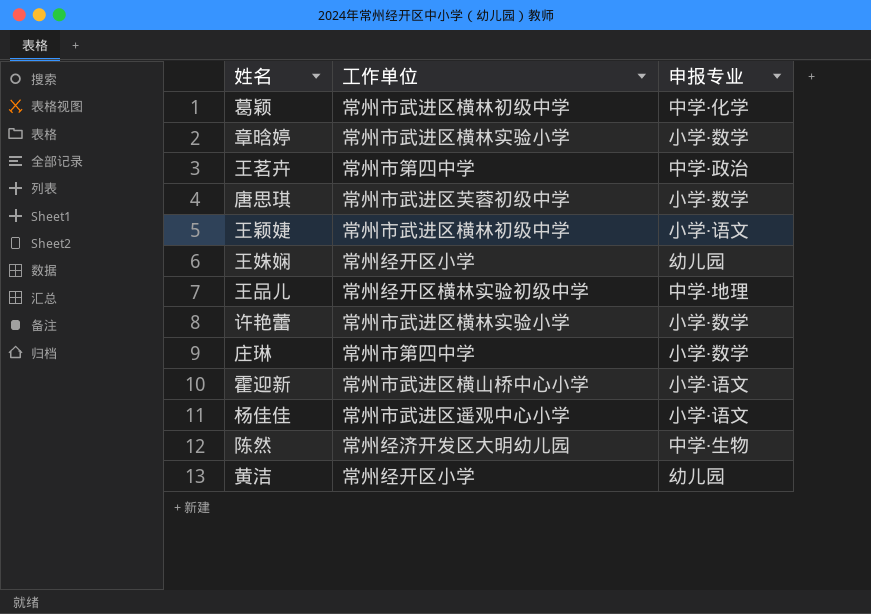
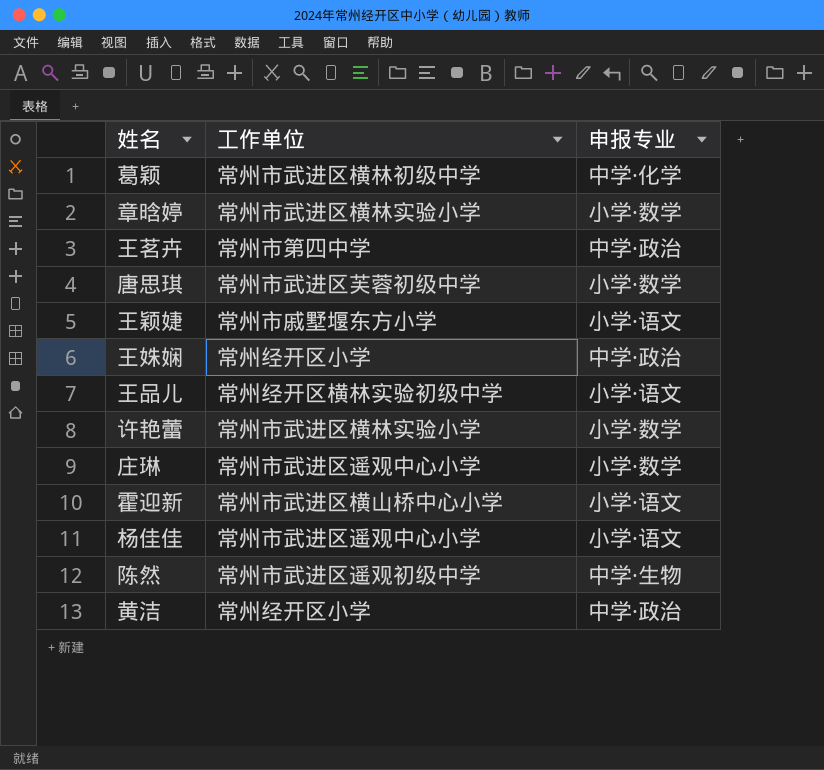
王颖婕 | 工作单位: 常州市武进区横林初级中学 -> 常州市戚墅堰东方小学
王姝娴 | 申报专业: 幼儿园 -> 中学·政治
王品儿 | 申报专业: 中学·地理 -> 小学·语文
庄琳 | 工作单位: 常州市第四中学 -> 常州市武进区遥观中心小学
陈然 | 工作单位: 常州经济开发区大明幼儿园 -> 常州市武进区遥观初级中学
黄洁 | 申报专业: 幼儿园 -> 中学·政治

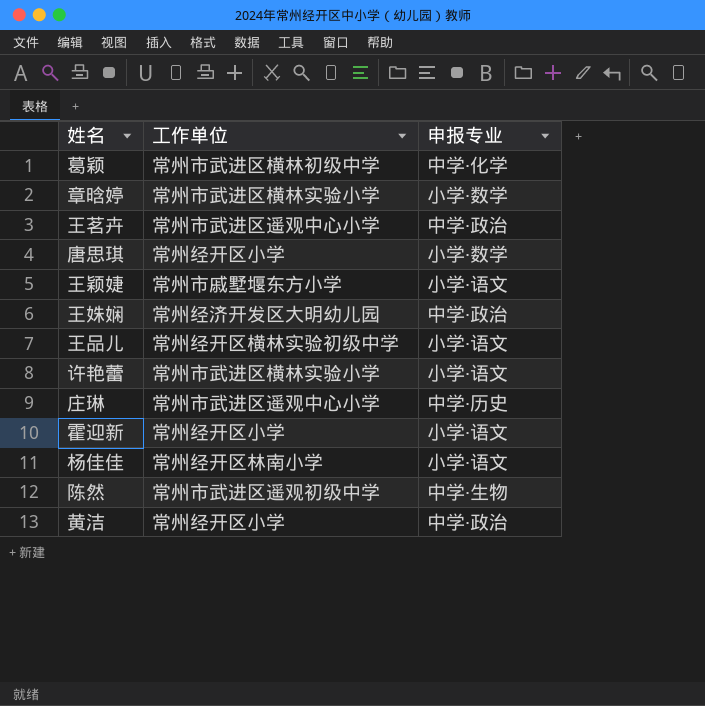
王茗卉 | 工作单位: 常州市第四中学 -> 常州市武进区遥观中心小学
唐思琪 | 工作单位: 常州市武进区芙蓉初级中学 -> 常州经开区小学
王姝娴 | 工作单位: 常州经开区小学 -> 常州经济开发区大明幼儿园
许艳蕾 | 申报专业: 小学·数学 -> 小学·语文
庄琳 | 申报专业: 小学·数学 -> 中学·历史
霍迎新 | 工作单位: 常州市武进区横山桥中心小学 -> 常州经开区小学
杨佳佳 | 工作单位: 常州市武进区遥观中心小学 -> 常州经开区林南小学

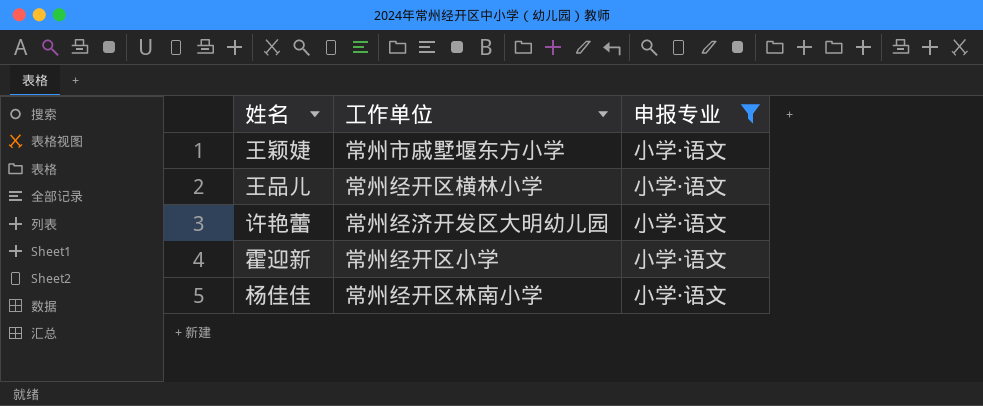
filter: none -> 申报专业 = 小学·语文
王品儿 | 工作单位: 常州经开区横林实验初级中学 -> 常州经开区横林小学
许艳蕾 | 工作单位: 常州市武进区横林实验小学 -> 常州经济开发区大明幼儿园

